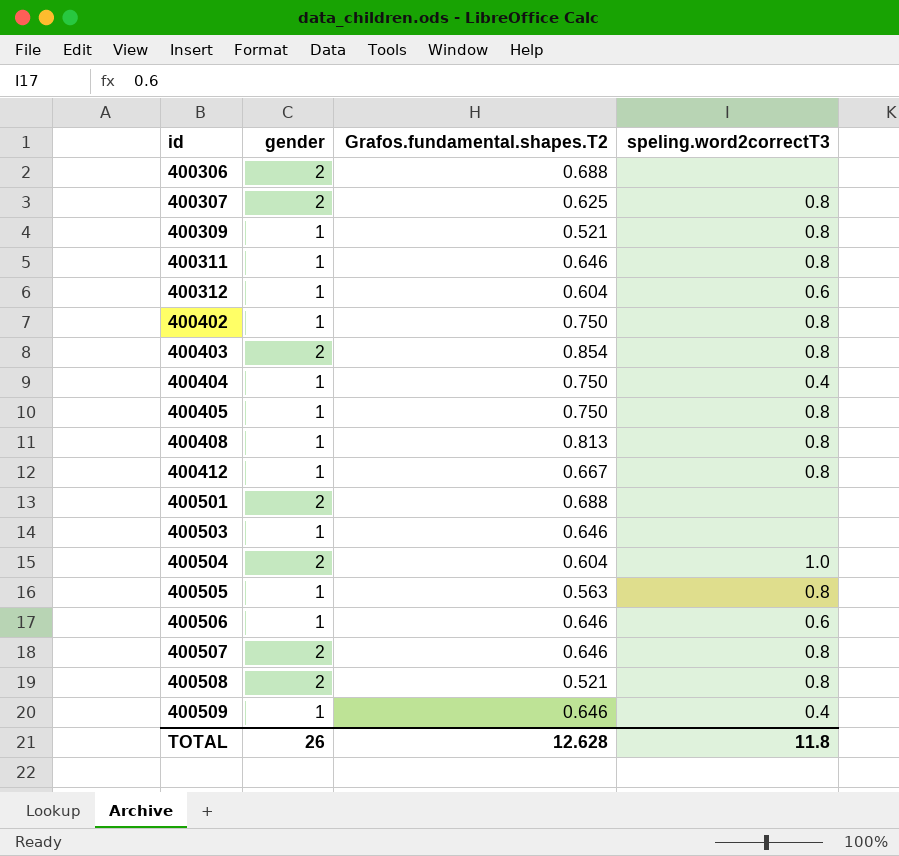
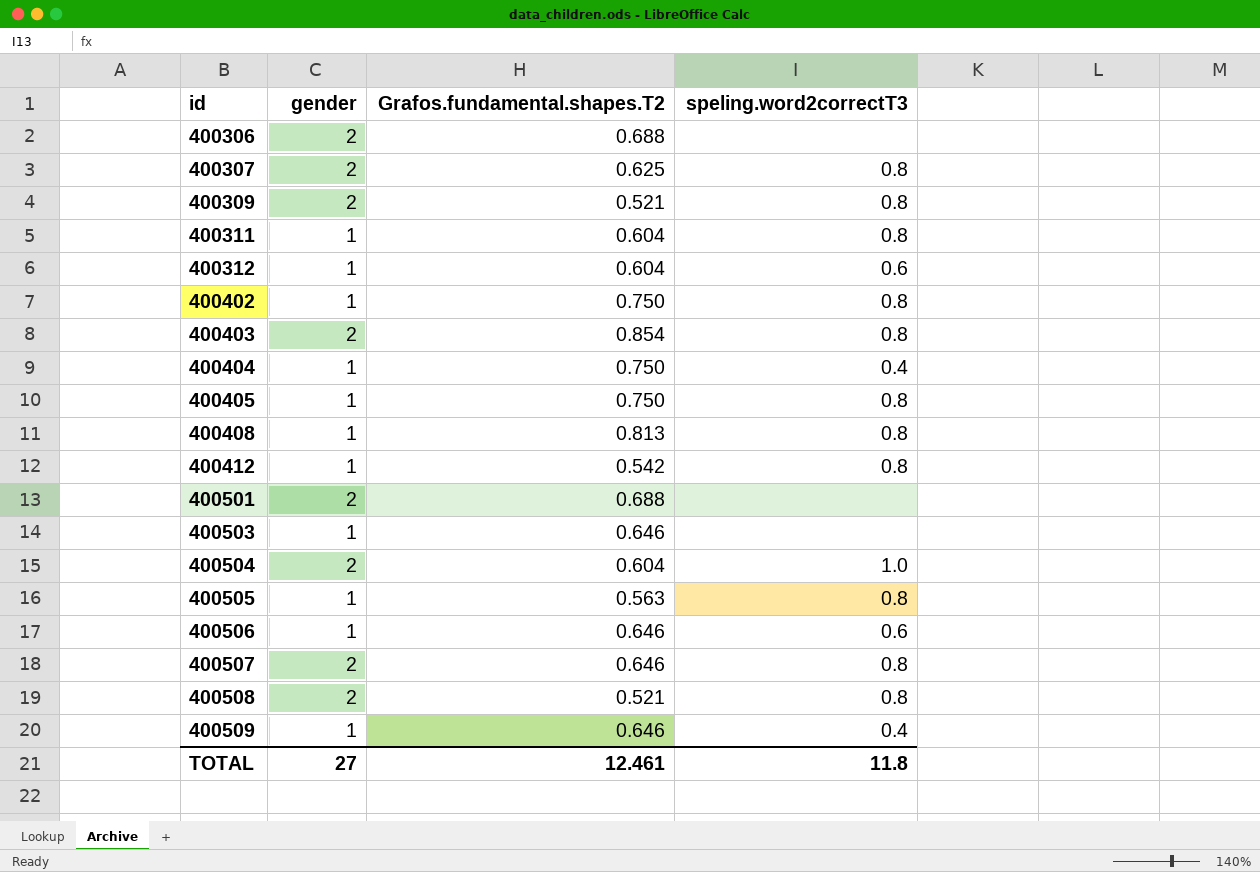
400309 | gender: 1 -> 2
400311 | Grafos.fundamental.shapes.T2: 0.646 -> 0.604
400412 | Grafos.fundamental.shapes.T2: 0.667 -> 0.542
TOTAL | gender: 26 -> 27
TOTAL | Grafos.fundamental.shapes.T2: 12.628 -> 12.461

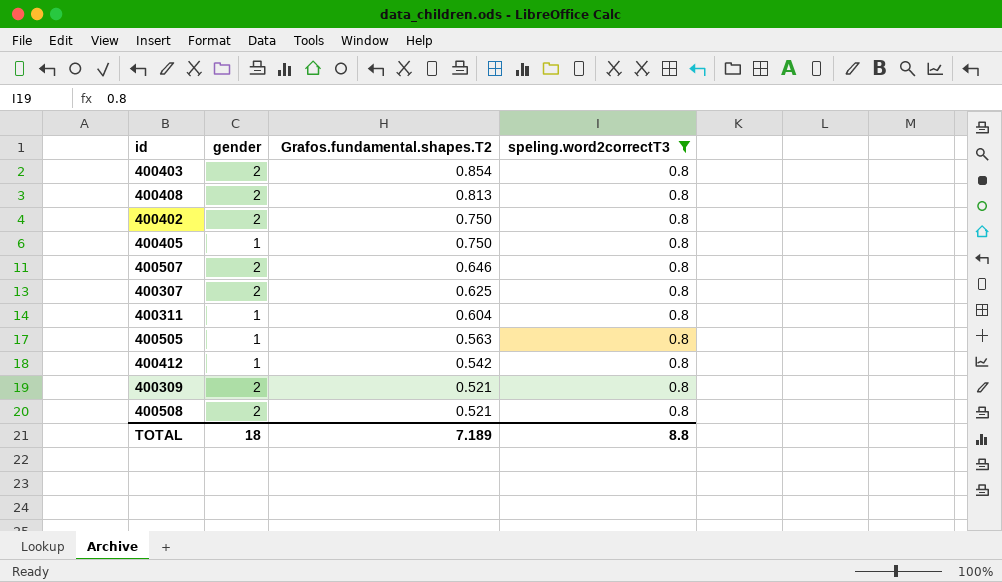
filter: none -> speling.word2correctT3 = 0.8
row order: id ascending -> Grafos.fundamental.shapes.T2 descending
400408 | gender: 1 -> 2
400402 | gender: 1 -> 2
TOTAL | gender: 27 -> 18
TOTAL | Grafos.fundamental.shapes.T2: 12.461 -> 7.189
TOTAL | speling.word2correctT3: 11.8 -> 8.8

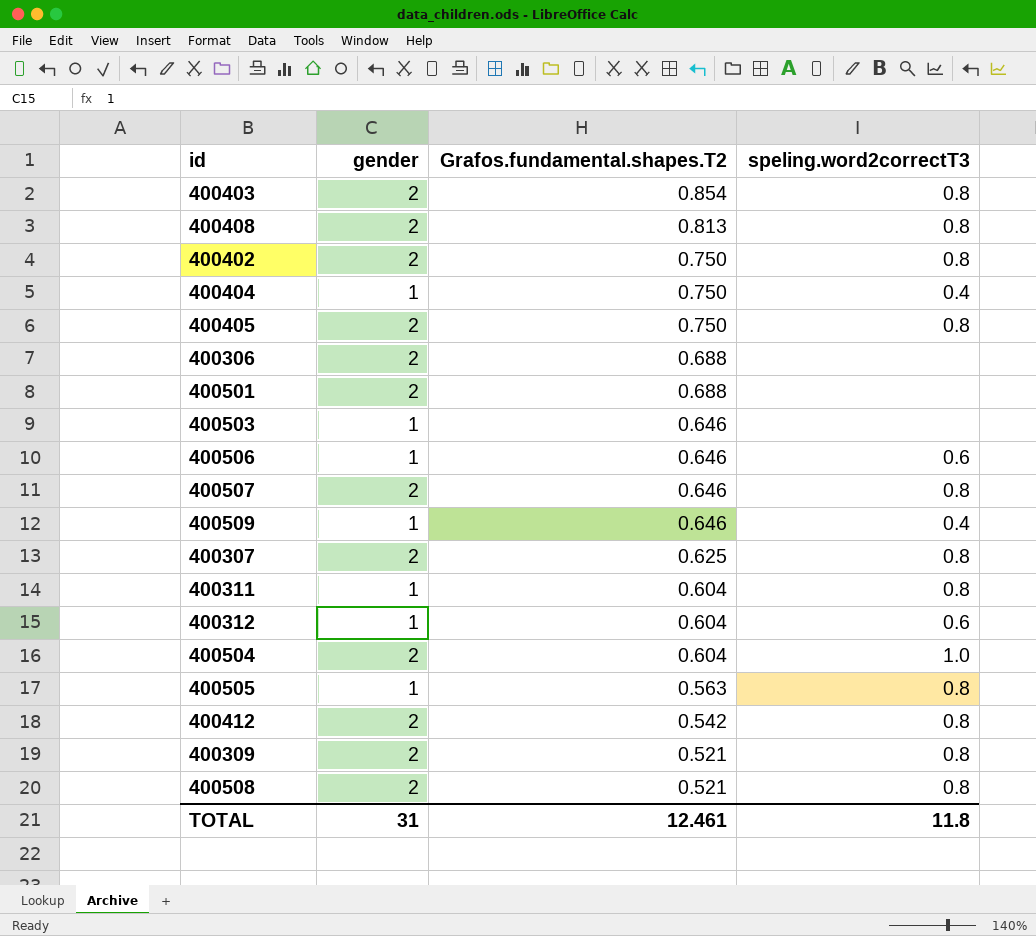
filter: speling.word2correctT3 = 0.8 -> none
400405 | gender: 1 -> 2
400412 | gender: 1 -> 2
TOTAL | gender: 18 -> 31
TOTAL | Grafos.fundamental.shapes.T2: 7.189 -> 12.461
TOTAL | speling.word2correctT3: 8.8 -> 11.8

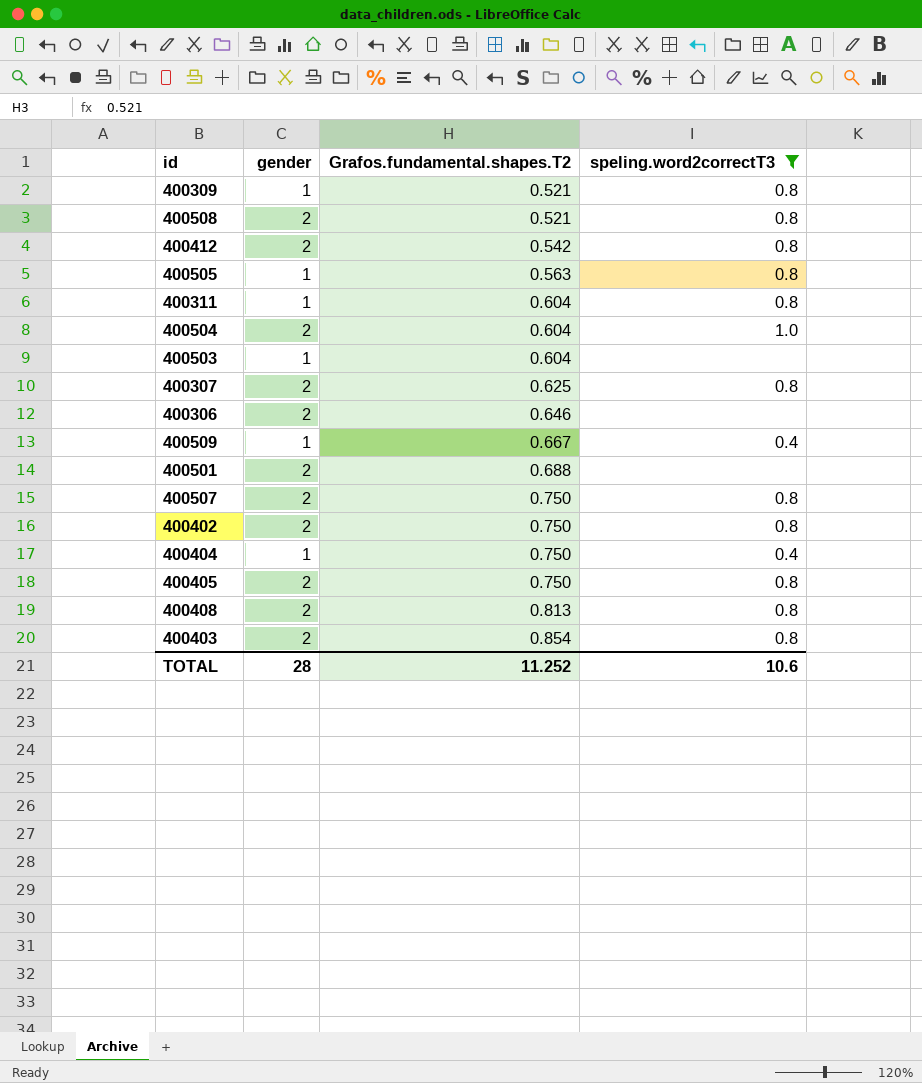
filter: none -> speling.word2correctT3 != 0.6
row order: Grafos.fundamental.shapes.T2 descending -> Grafos.fundamental.shapes.T2 ascending
400309 | gender: 2 -> 1
400503 | Grafos.fundamental.shapes.T2: 0.646 -> 0.604
400306 | Grafos.fundamental.shapes.T2: 0.688 -> 0.646
400509 | Grafos.fundamental.shapes.T2: 0.646 -> 0.667
400507 | Grafos.fundamental.shapes.T2: 0.646 -> 0.750
TOTAL | gender: 31 -> 28
TOTAL | Grafos.fundamental.shapes.T2: 12.461 -> 11.252
TOTAL | speling.word2correctT3: 11.8 -> 10.6

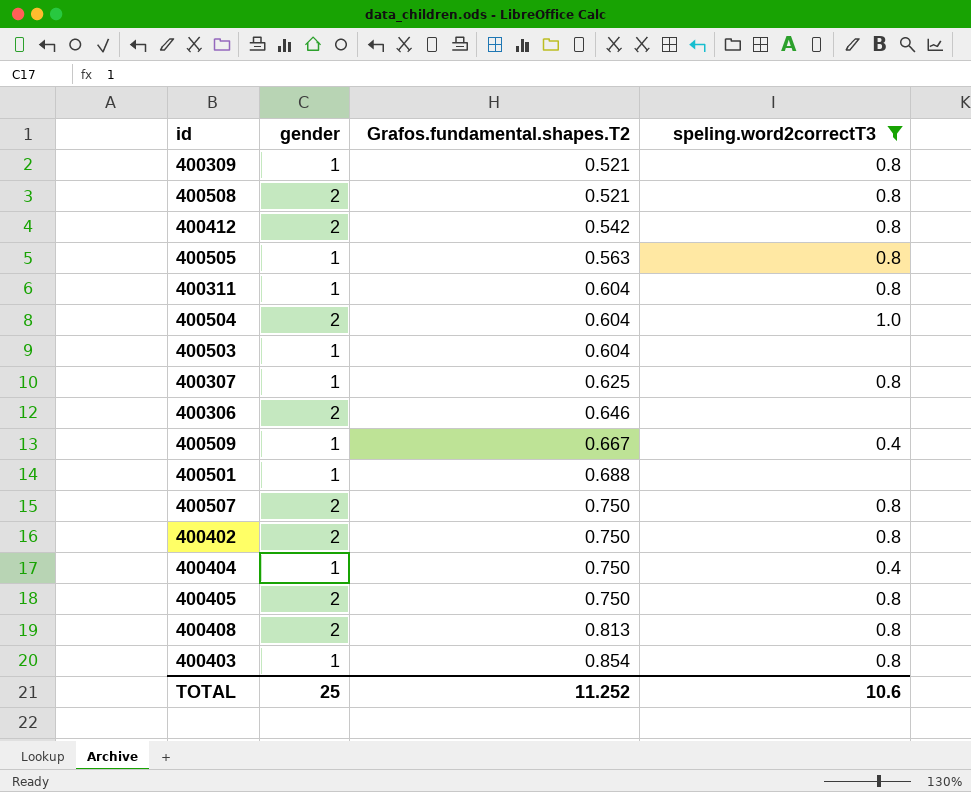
400307 | gender: 2 -> 1
400501 | gender: 2 -> 1
400403 | gender: 2 -> 1
TOTAL | gender: 28 -> 25

